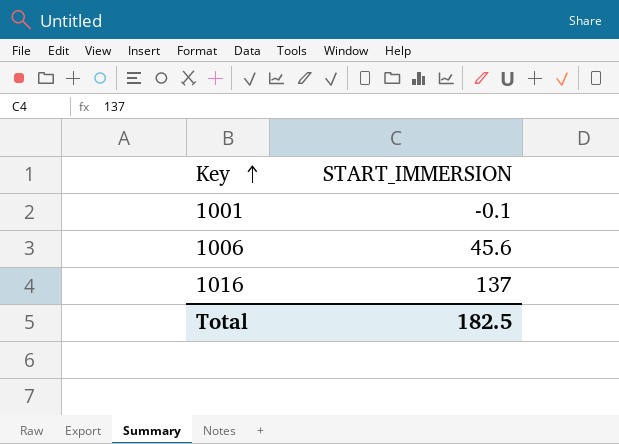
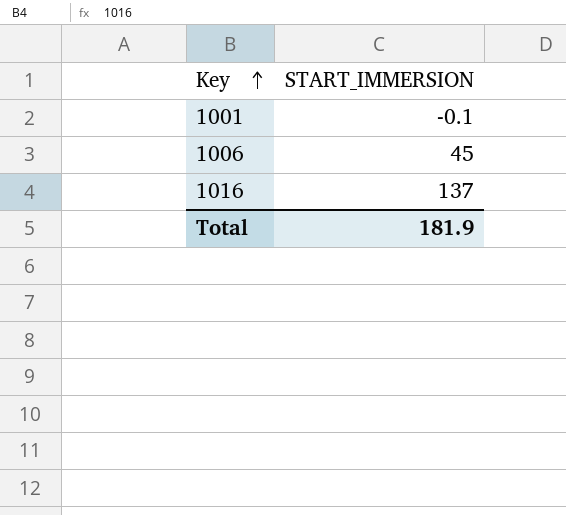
1006 | START_IMMERSION: 45.6 -> 45
Total | START_IMMERSION: 182.5 -> 181.9

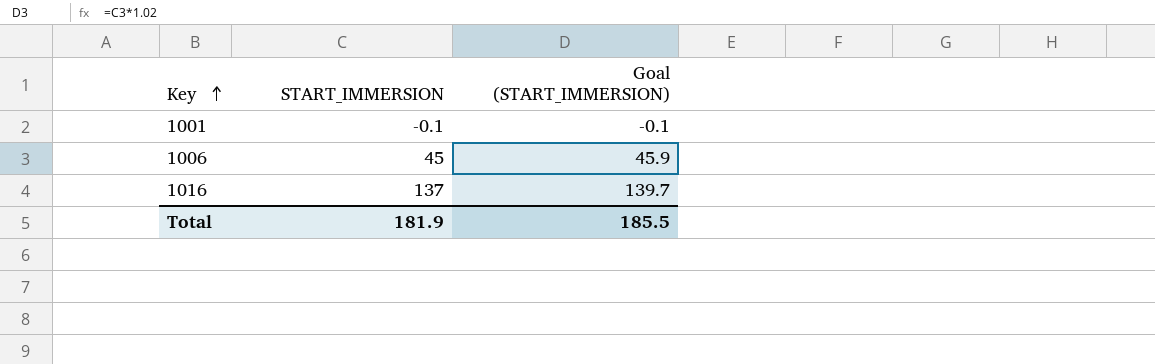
column Goal (START_IMMERSION) | formula: none -> [START_IMMERSION] * 1.02

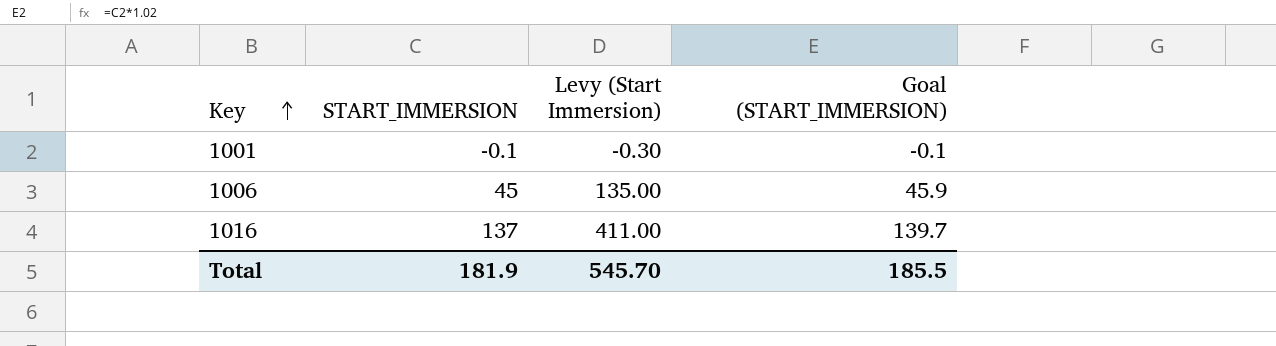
column Levy (Start Immersion) | formula: none -> [START_IMMERSION] * 3

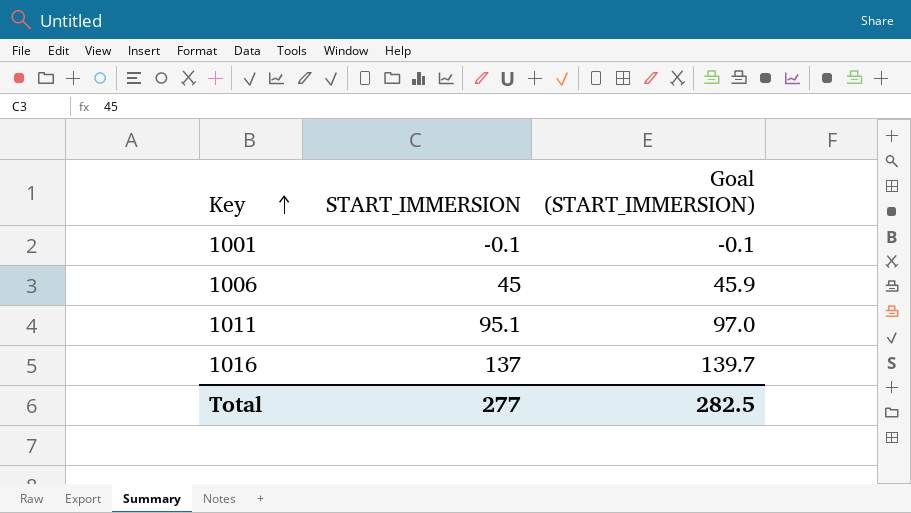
column Levy (Start Immersion) | formula: [START_IMMERSION] * 3 -> none
row 1011: none -> 95.1 | 97.0
Total | START_IMMERSION: 181.9 -> 277
Total | Goal (START_IMMERSION): 185.5 -> 282.5

